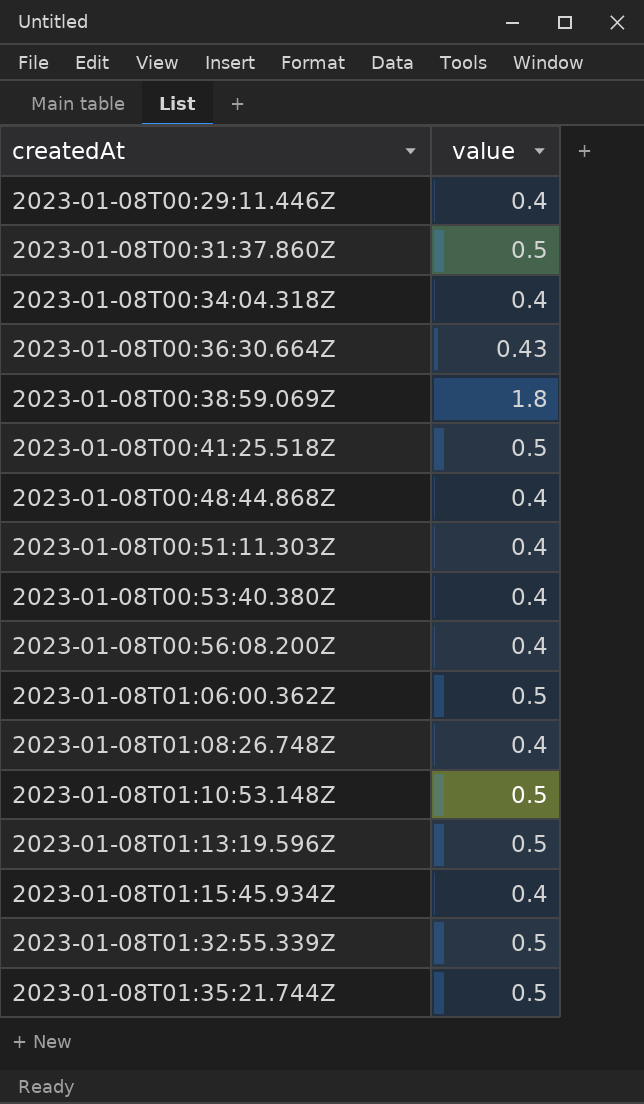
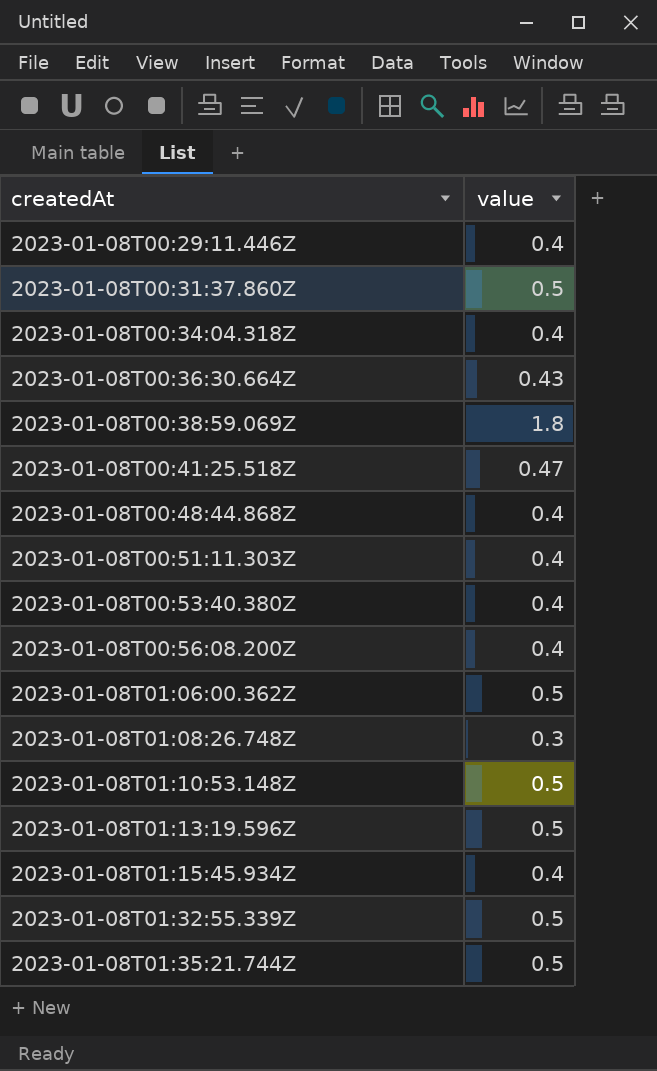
2023-01-08T00:41:25.518Z | value: 0.5 -> 0.47
2023-01-08T01:08:26.748Z | value: 0.4 -> 0.3

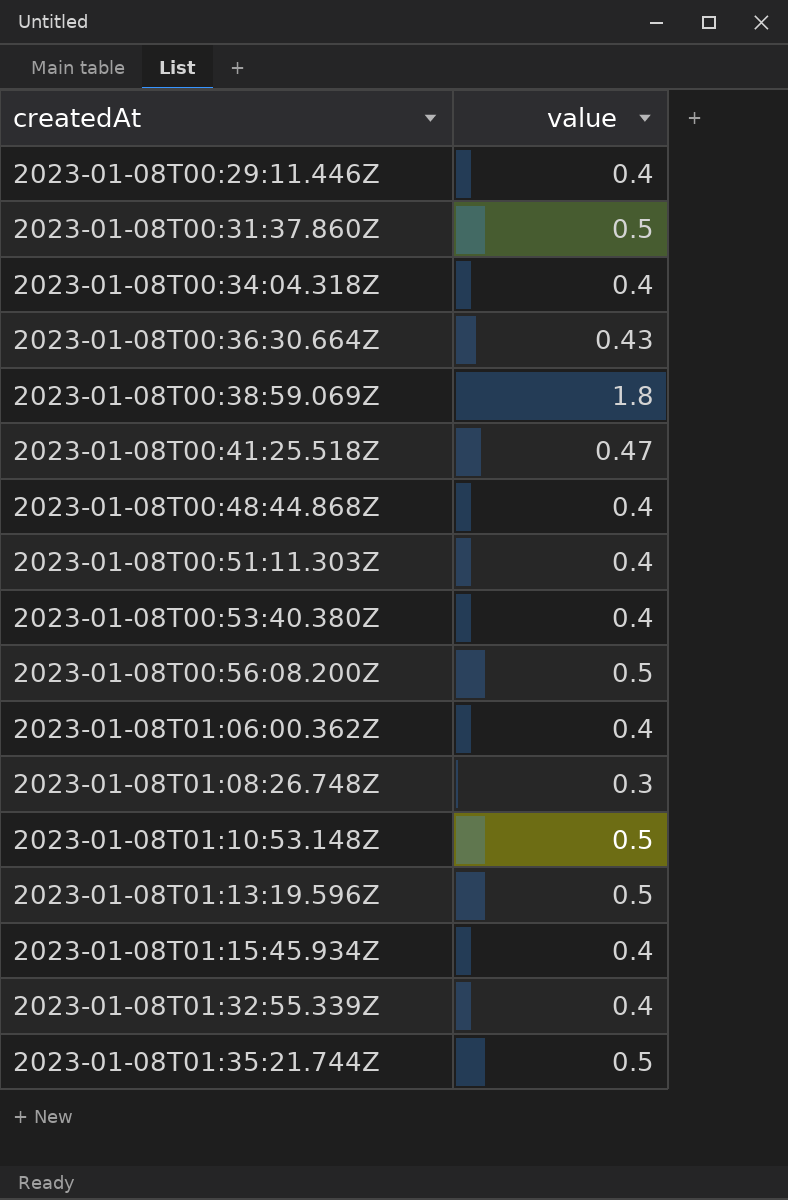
2023-01-08T00:56:08.200Z | value: 0.4 -> 0.5
2023-01-08T01:06:00.362Z | value: 0.5 -> 0.4
2023-01-08T01:32:55.339Z | value: 0.5 -> 0.4

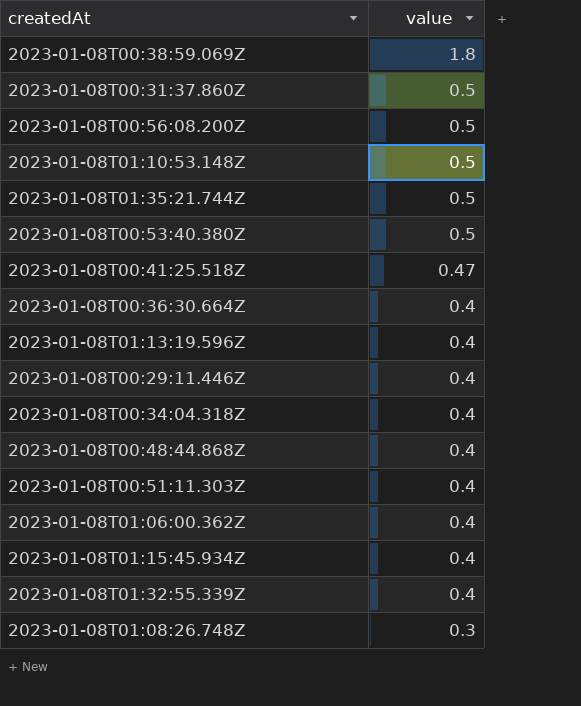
row order: createdAt ascending -> value descending
2023-01-08T00:53:40.380Z | value: 0.4 -> 0.5
2023-01-08T00:36:30.664Z | value: 0.43 -> 0.4
2023-01-08T01:13:19.596Z | value: 0.5 -> 0.4

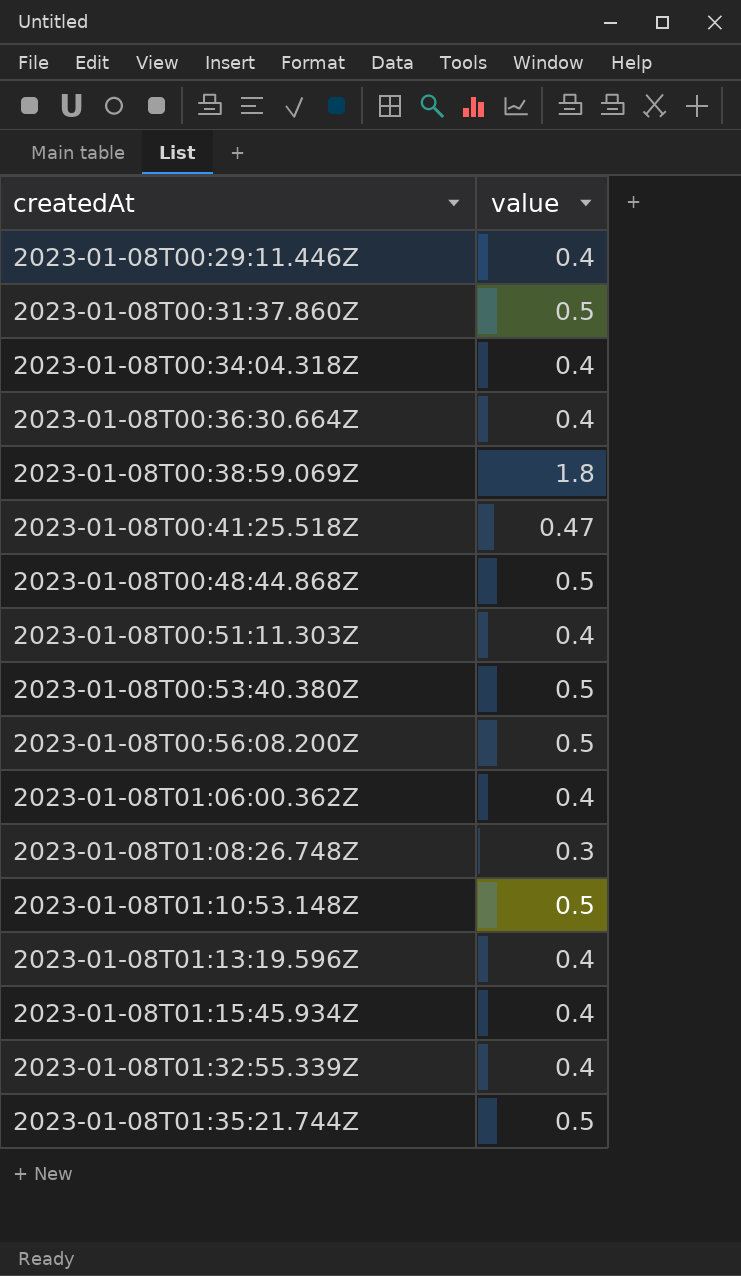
row order: value descending -> createdAt ascending
2023-01-08T00:48:44.868Z | value: 0.4 -> 0.5

